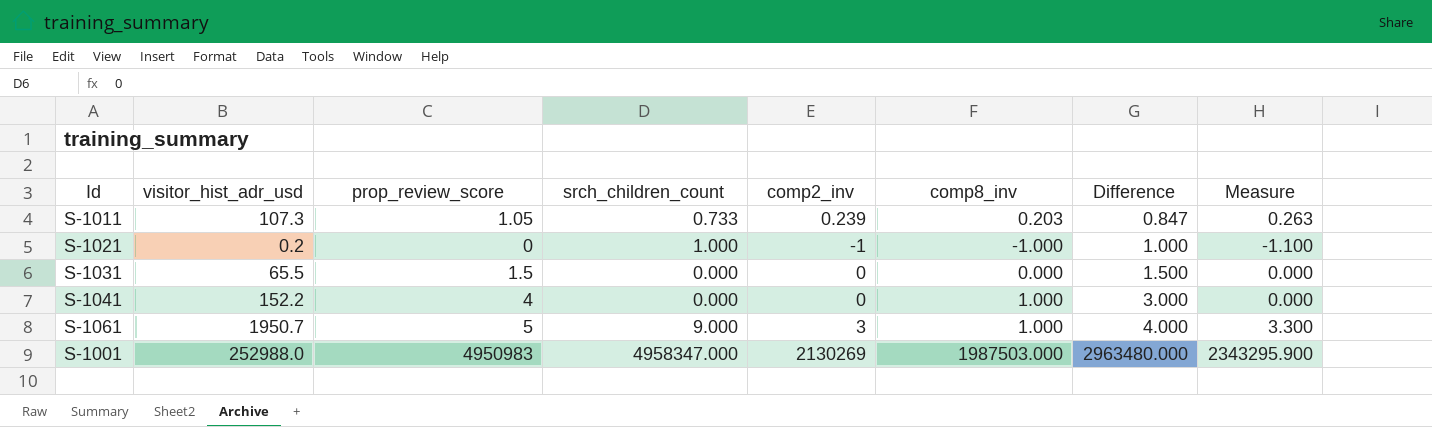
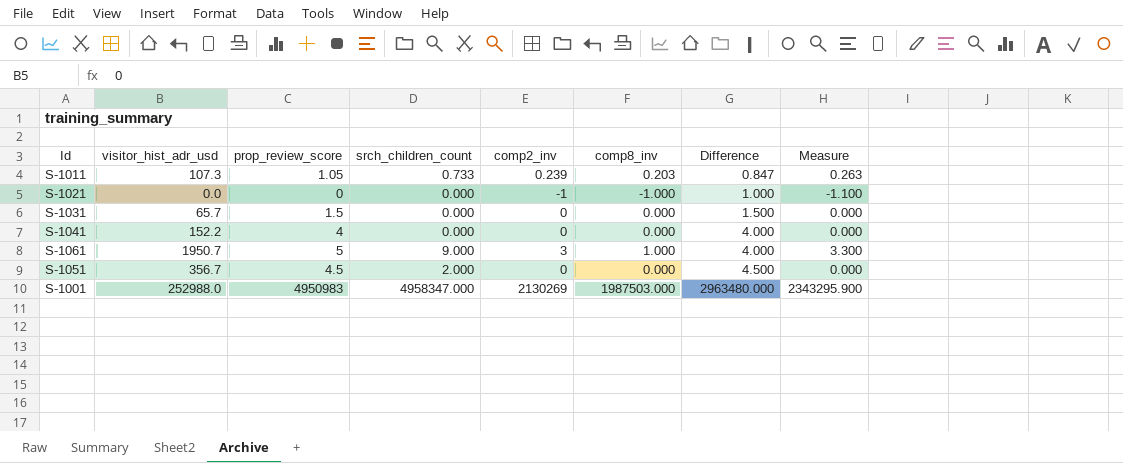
S-1021 | visitor_hist_adr_usd: 0.2 -> 0.0
S-1021 | srch_children_count: 1.000 -> 0.000
S-1031 | visitor_hist_adr_usd: 65.5 -> 65.7
S-1041 | comp8_inv: 1.000 -> 0.000
S-1041 | Difference: 3.000 -> 4.000
row S-1051: none -> 356.7 | 4.5 | 2.000 | 0 | 0.000 | 4.500 | 0.000

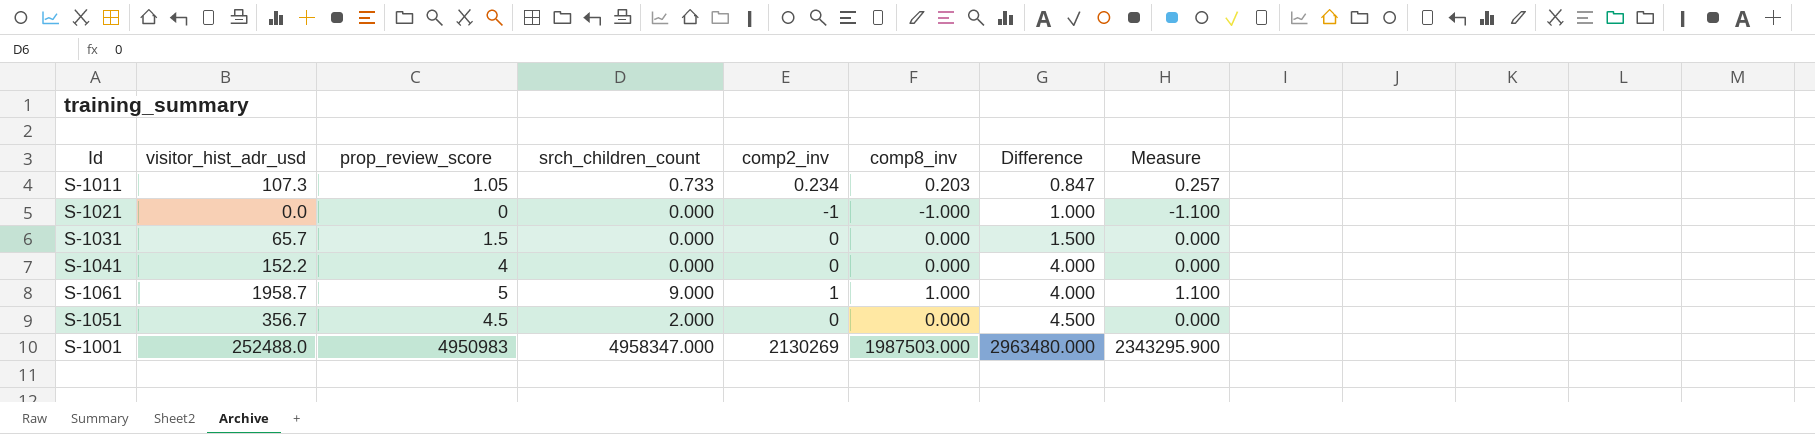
S-1011 | comp2_inv: 0.239 -> 0.234
S-1011 | Measure: 0.263 -> 0.257
S-1061 | visitor_hist_adr_usd: 1950.7 -> 1958.7
S-1061 | comp2_inv: 3 -> 1
S-1061 | Measure: 3.300 -> 1.100
S-1001 | visitor_hist_adr_usd: 252988.0 -> 252488.0

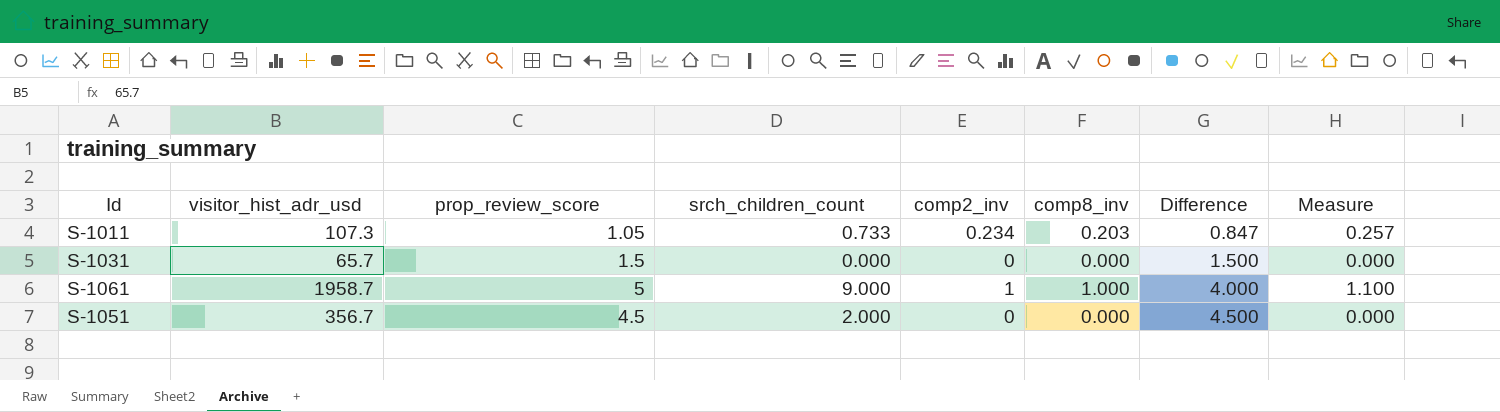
row S-1021: 0.0 | 0 | 0.000 | -1 | -1.000 | 1.000 | -1.100 -> none
row S-1041: 152.2 | 4 | 0.000 | 0 | 0.000 | 4.000 | 0.000 -> none
row S-1001: 252488.0 | 4950983 | 4958347.000 | 2130269 | 1987503.000 | 2963480.000 | 2343295.900 -> none

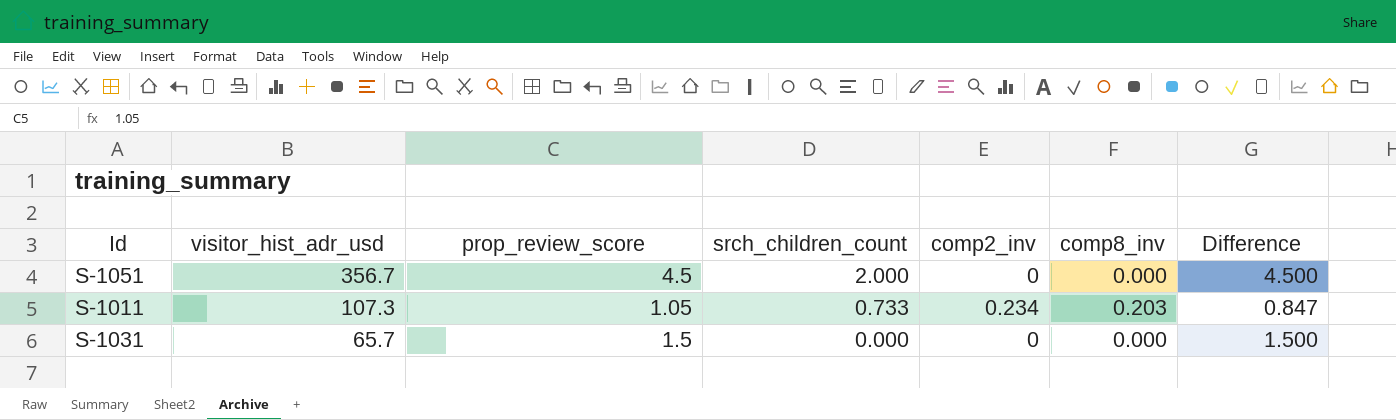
row order: Difference ascending -> visitor_hist_adr_usd descending
column Measure | formula: [comp2_inv] * 1.1 -> none
row S-1061: 1958.7 | 5 | 9.000 | 1 | 1.000 | 4.000 | 1.100 -> none

